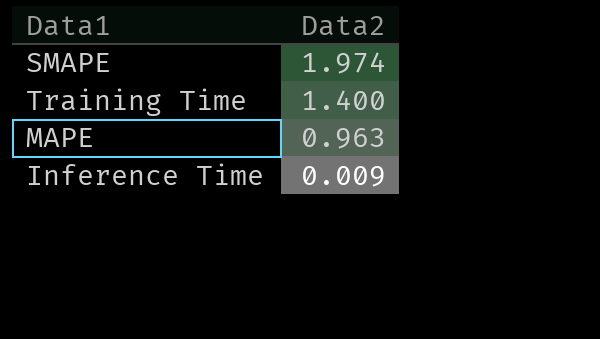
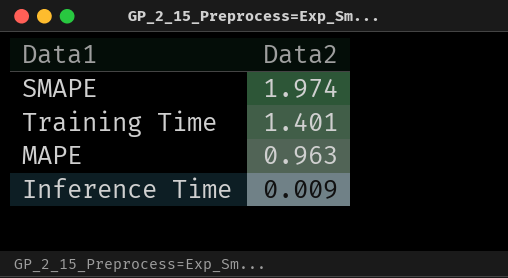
Training Time | Data2: 1.400 -> 1.401

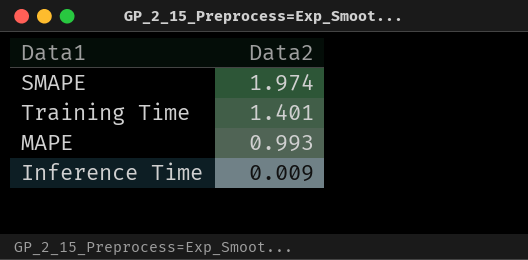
MAPE | Data2: 0.963 -> 0.993

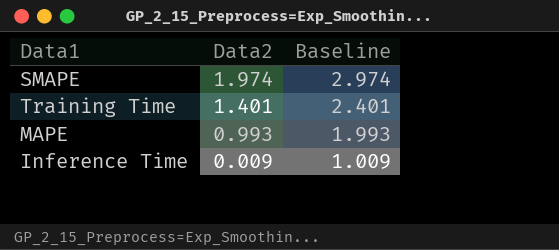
column Baseline | formula: none -> [Data2] + 1

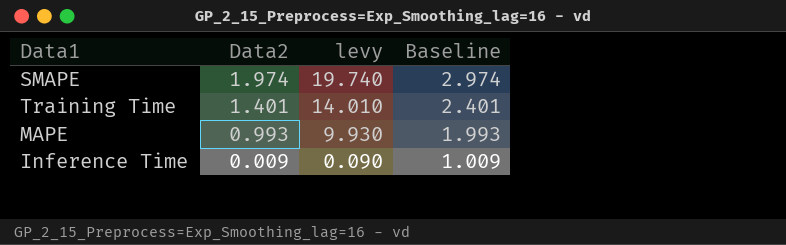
column levy | formula: none -> [Data2] * 10

